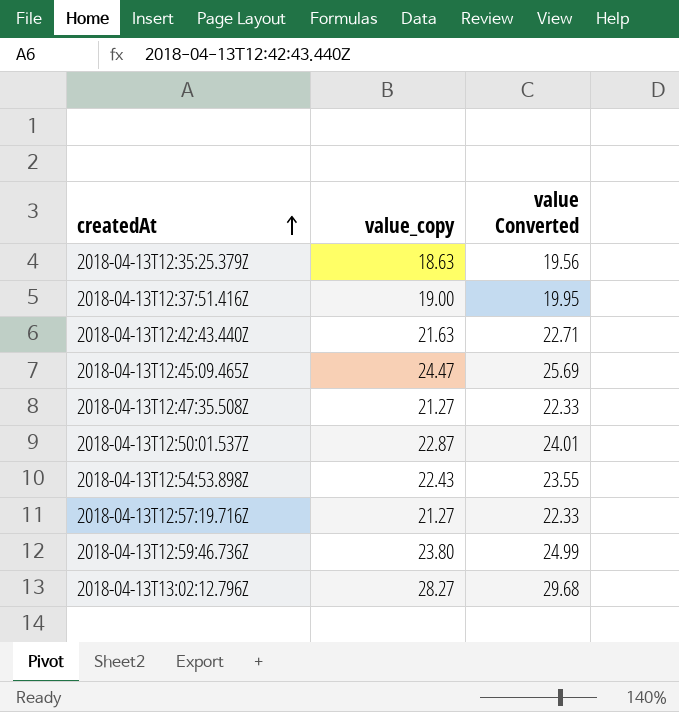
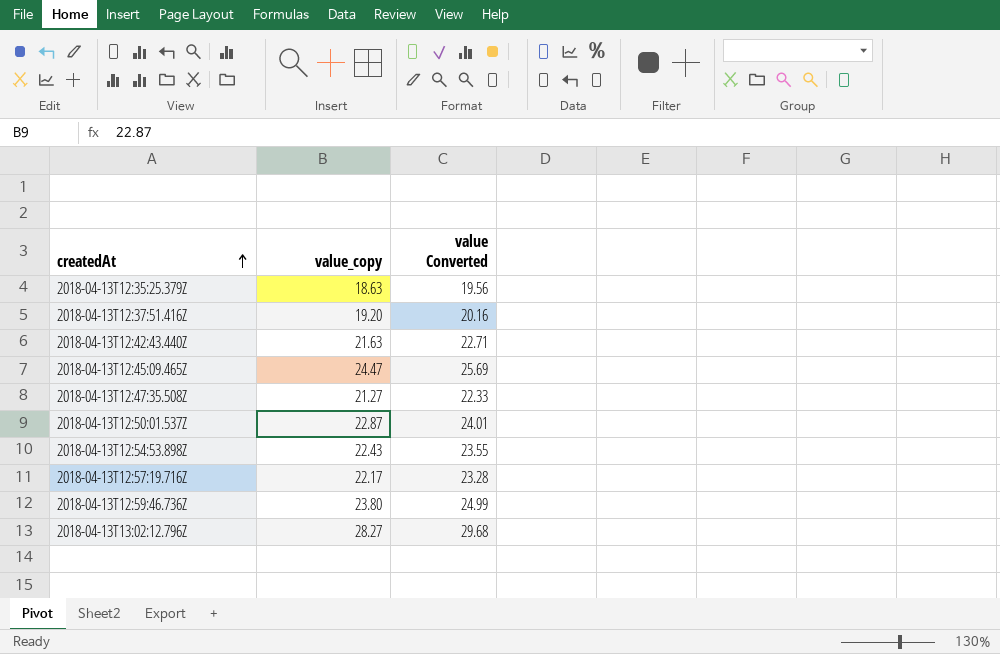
2018-04-13T12:37:51.416Z | value_copy: 19.00 -> 19.20
2018-04-13T12:37:51.416Z | value Converted: 19.95 -> 20.16
2018-04-13T12:57:19.716Z | value_copy: 21.27 -> 22.17
2018-04-13T12:57:19.716Z | value Converted: 22.33 -> 23.28

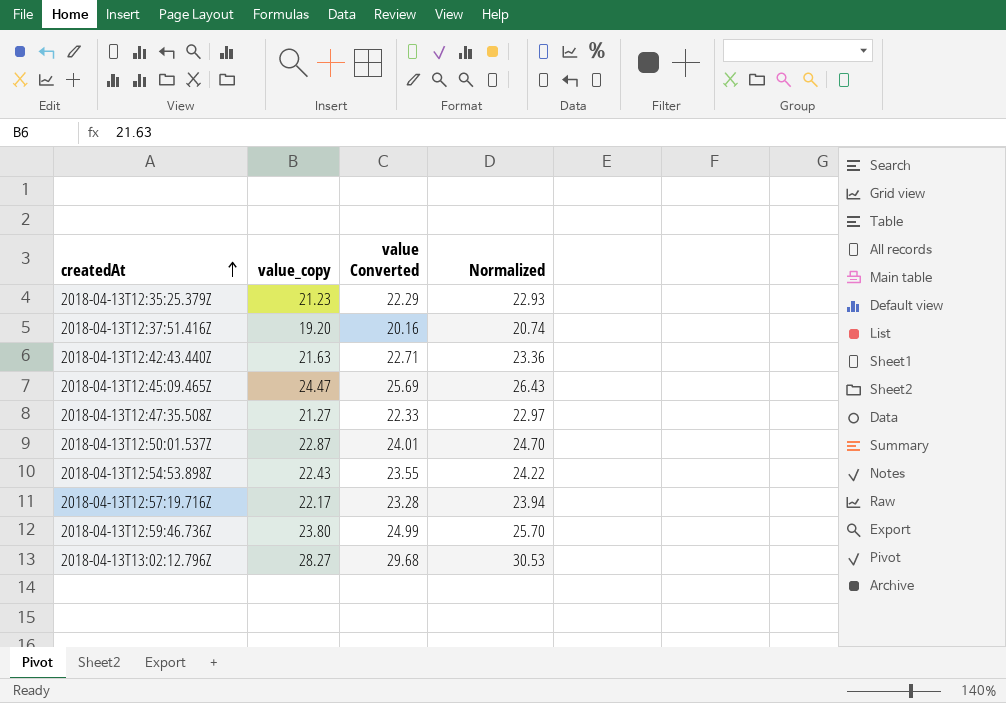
column Normalized | formula: none -> [value_copy] * 1.08
2018-04-13T12:35:25.379Z | value_copy: 18.63 -> 21.23
2018-04-13T12:35:25.379Z | value Converted: 19.56 -> 22.29

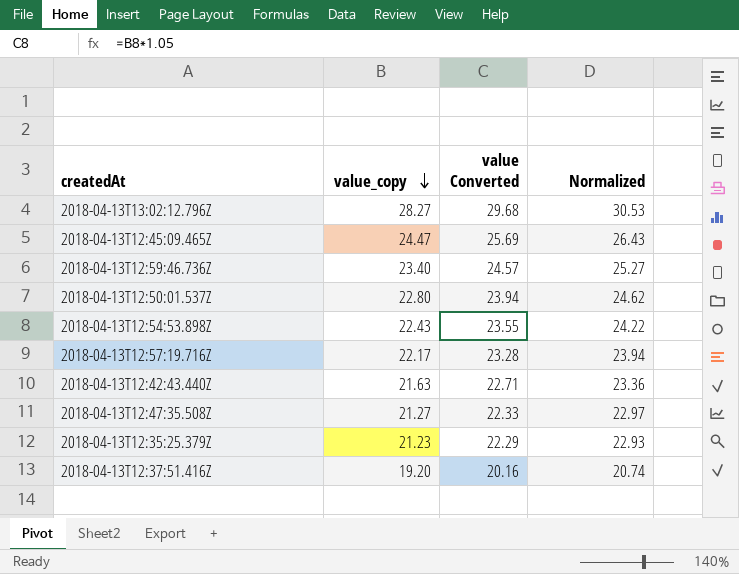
row order: createdAt ascending -> value_copy descending
2018-04-13T12:59:46.736Z | value_copy: 23.80 -> 23.40
2018-04-13T12:59:46.736Z | value Converted: 24.99 -> 24.57
2018-04-13T12:59:46.736Z | Normalized: 25.70 -> 25.27
2018-04-13T12:50:01.537Z | value_copy: 22.87 -> 22.80
2018-04-13T12:50:01.537Z | value Converted: 24.01 -> 23.94
2018-04-13T12:50:01.537Z | Normalized: 24.70 -> 24.62

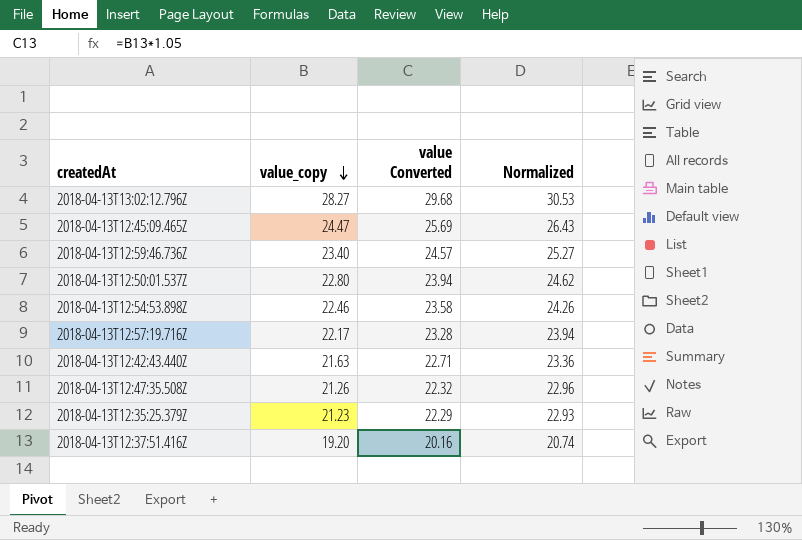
2018-04-13T12:54:53.898Z | value_copy: 22.43 -> 22.46
2018-04-13T12:54:53.898Z | value Converted: 23.55 -> 23.58
2018-04-13T12:54:53.898Z | Normalized: 24.22 -> 24.26
2018-04-13T12:47:35.508Z | value_copy: 21.27 -> 21.26
2018-04-13T12:47:35.508Z | value Converted: 22.33 -> 22.32
2018-04-13T12:47:35.508Z | Normalized: 22.97 -> 22.96

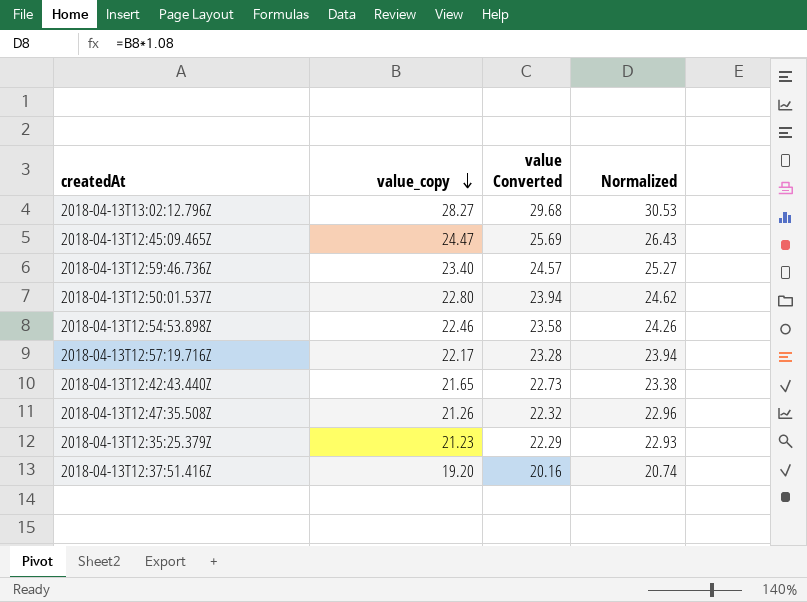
2018-04-13T12:42:43.440Z | value_copy: 21.63 -> 21.65
2018-04-13T12:42:43.440Z | value Converted: 22.71 -> 22.73
2018-04-13T12:42:43.440Z | Normalized: 23.36 -> 23.38

